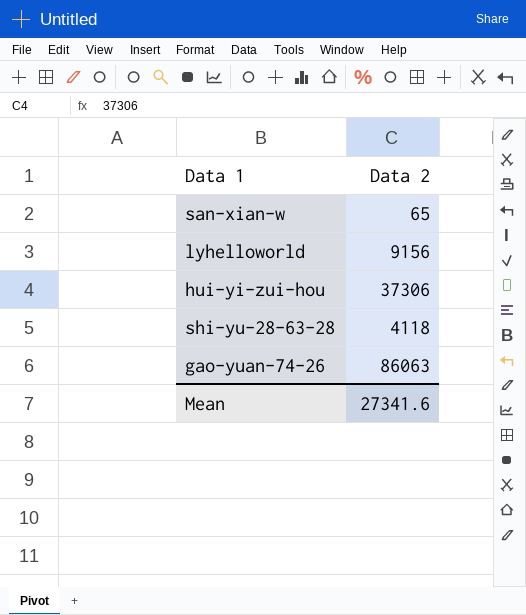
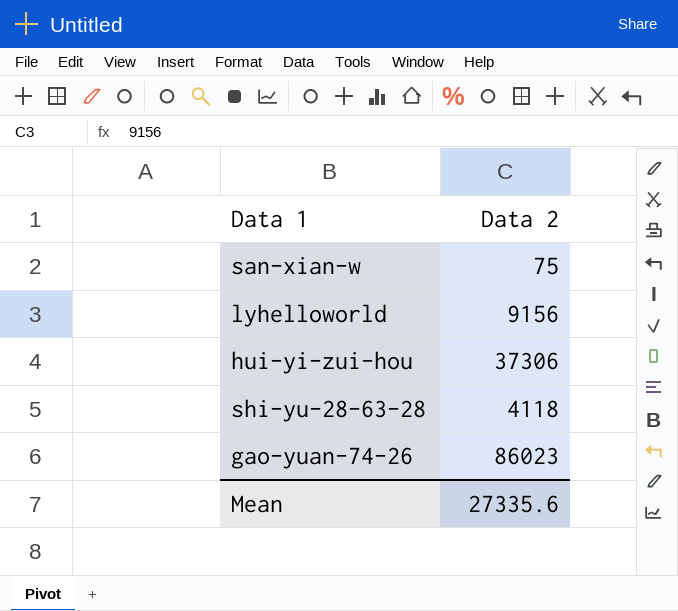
san-xian-w | Data 2: 65 -> 75
gao-yuan-74-26 | Data 2: 86063 -> 86023
Mean | Data 2: 27341.6 -> 27335.6

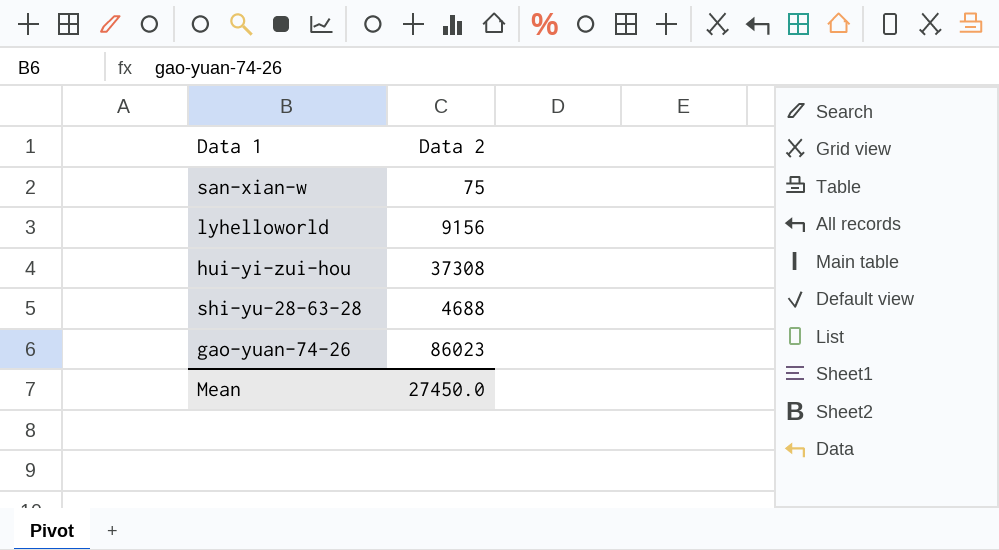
hui-yi-zui-hou | Data 2: 37306 -> 37308
shi-yu-28-63-28 | Data 2: 4118 -> 4688
Mean | Data 2: 27335.6 -> 27450.0

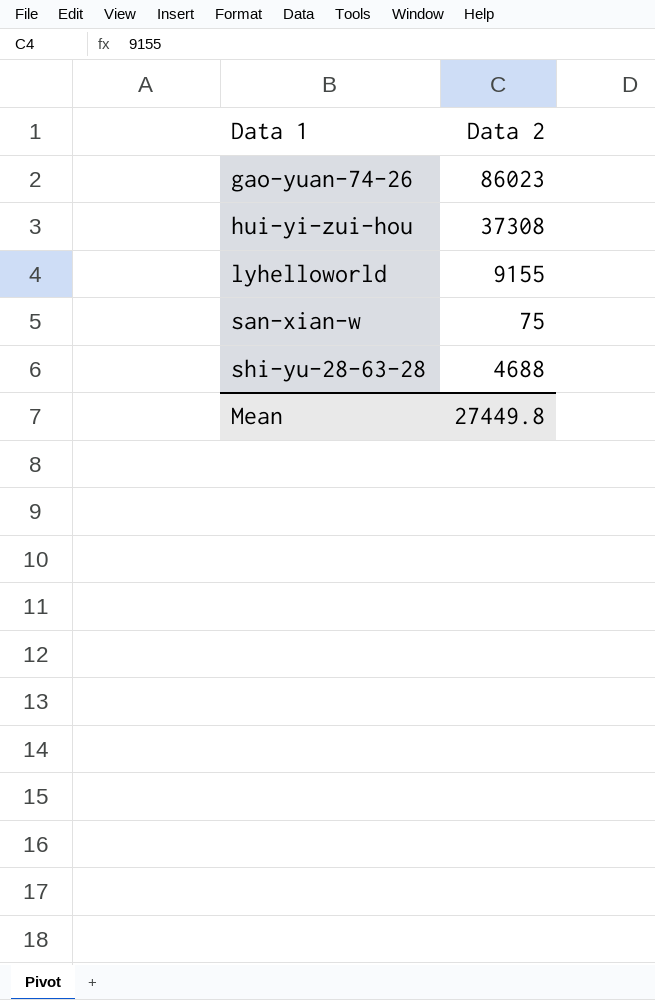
row order: none -> Data 1 ascending
lyhelloworld | Data 2: 9156 -> 9155
Mean | Data 2: 27450.0 -> 27449.8

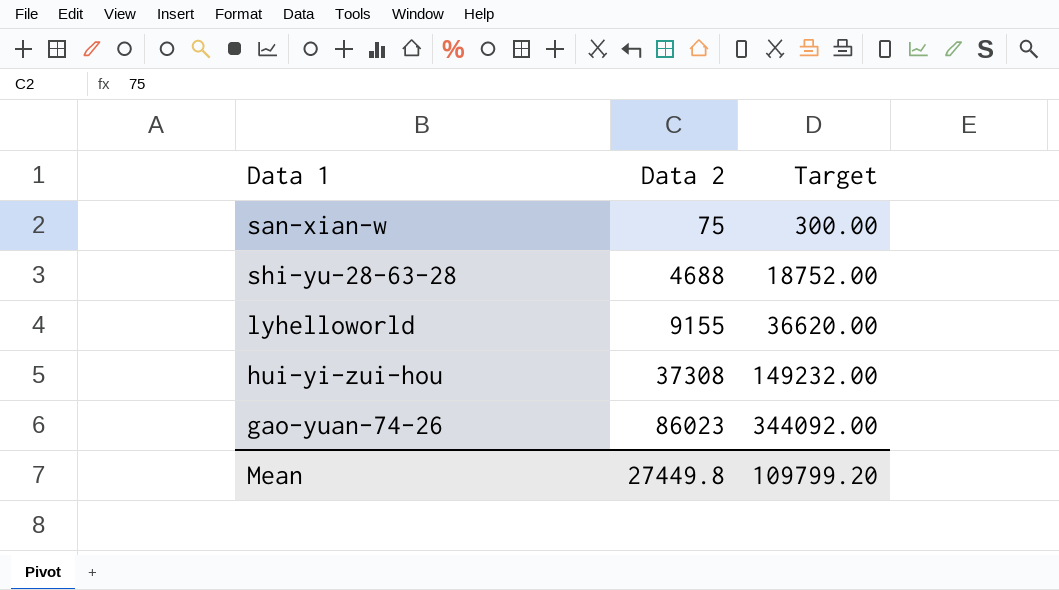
row order: Data 1 ascending -> Data 2 ascending
column Target | formula: none -> [Data 2] * 4

